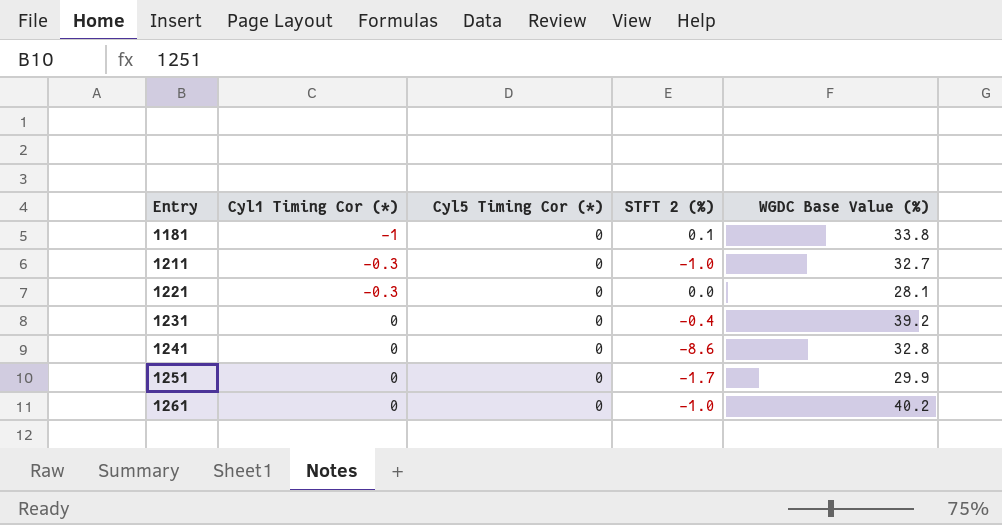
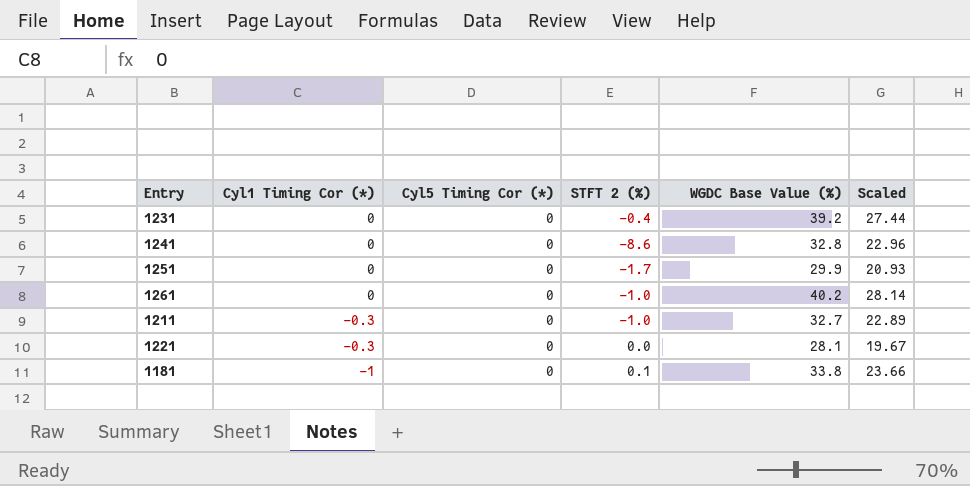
row order: Entry ascending -> Cyl1 Timing Cor (*) descending
column Scaled | formula: none -> [WGDC Base Value (%)] * 0.7

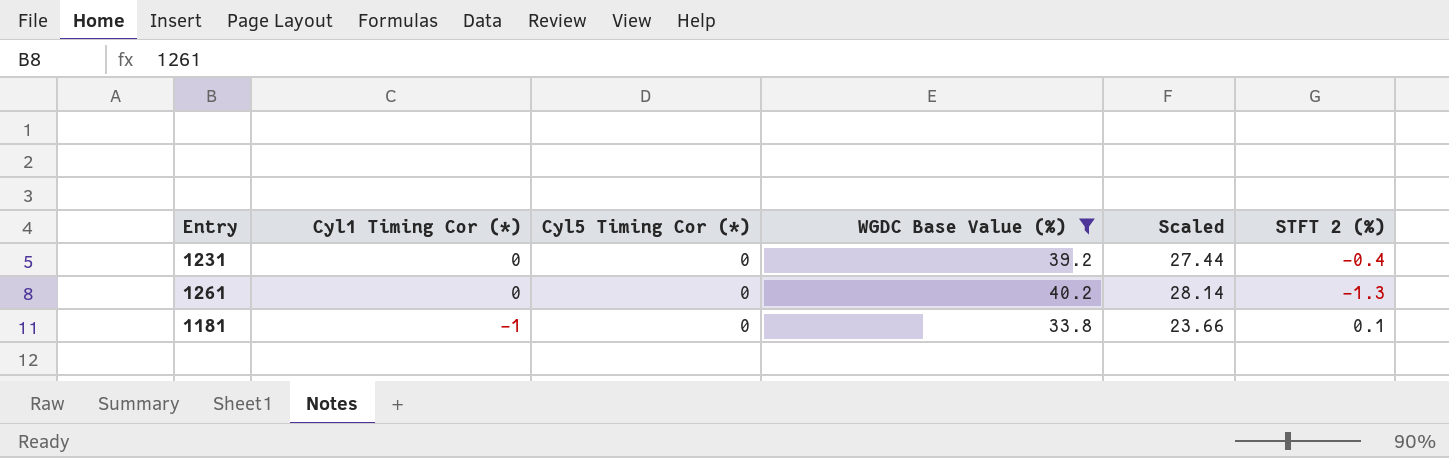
filter: none -> WGDC Base Value (%) >= 33.8
column STFT 2 (%) | position: 4 -> 6
1261 | STFT 2 (%): -1.0 -> -1.3

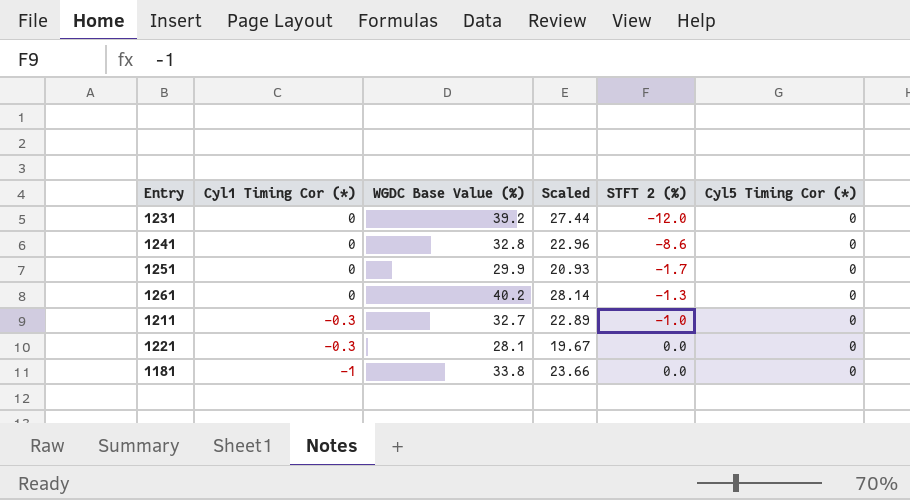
filter: WGDC Base Value (%) >= 33.8 -> none
column Cyl5 Timing Cor (*) | position: 3 -> 6
1231 | STFT 2 (%): -0.4 -> -12.0
1181 | STFT 2 (%): 0.1 -> 0.0

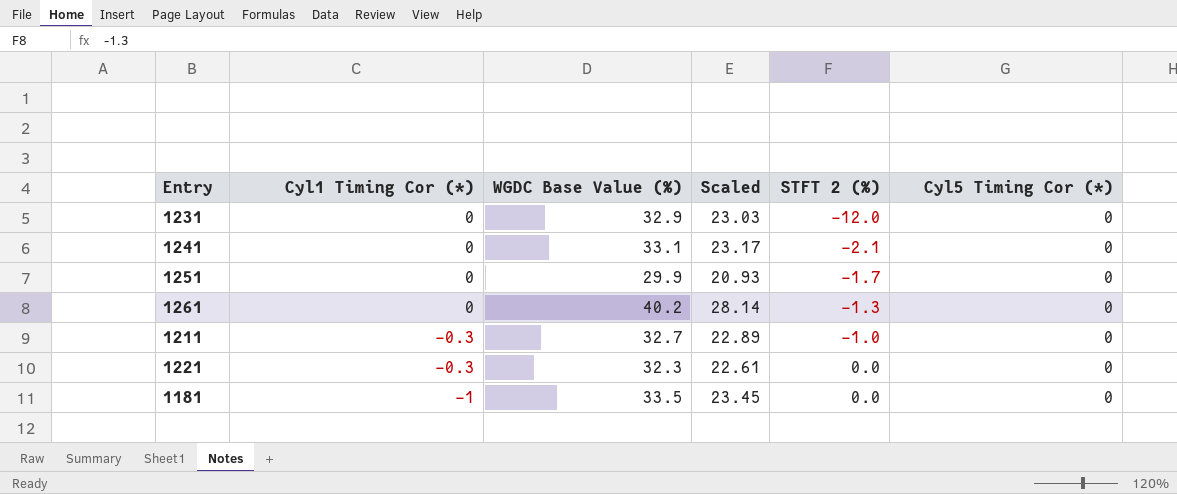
1231 | WGDC Base Value (%): 39.2 -> 32.9
1231 | Scaled: 27.44 -> 23.03
1241 | WGDC Base Value (%): 32.8 -> 33.1
1241 | Scaled: 22.96 -> 23.17
1241 | STFT 2 (%): -8.6 -> -2.1
1221 | WGDC Base Value (%): 28.1 -> 32.3
1221 | Scaled: 19.67 -> 22.61
1181 | WGDC Base Value (%): 33.8 -> 33.5
1181 | Scaled: 23.66 -> 23.45

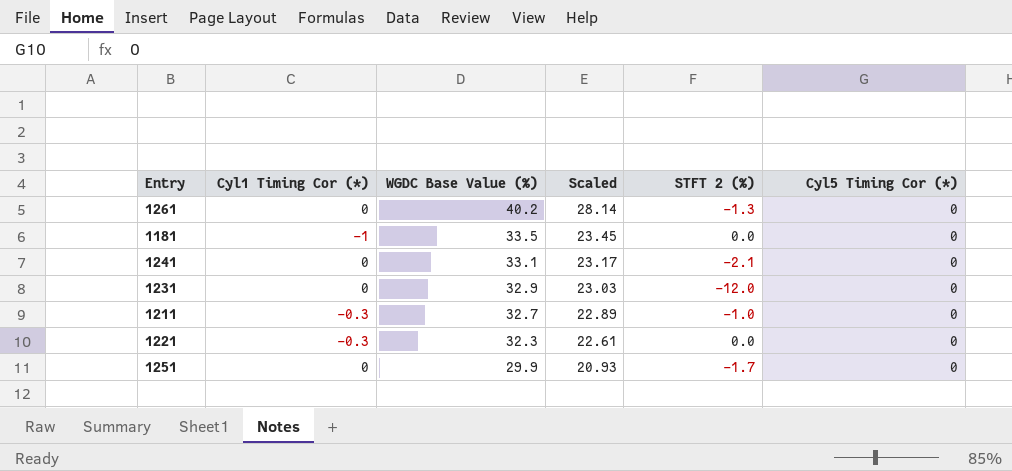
row order: Cyl1 Timing Cor (*) descending -> WGDC Base Value (%) descending

